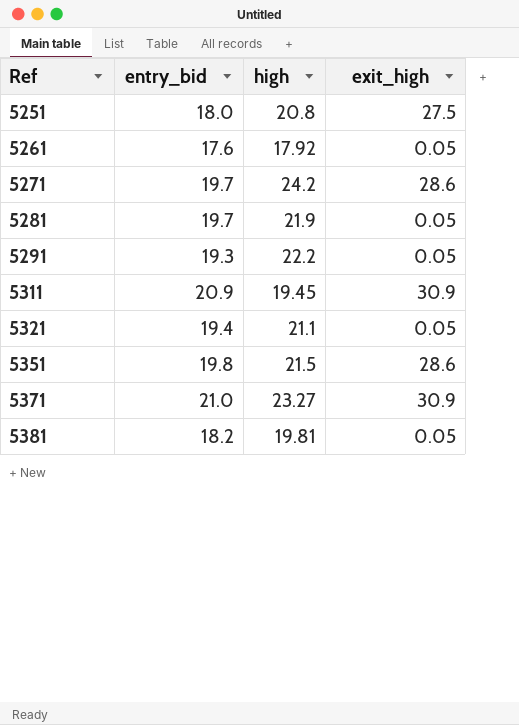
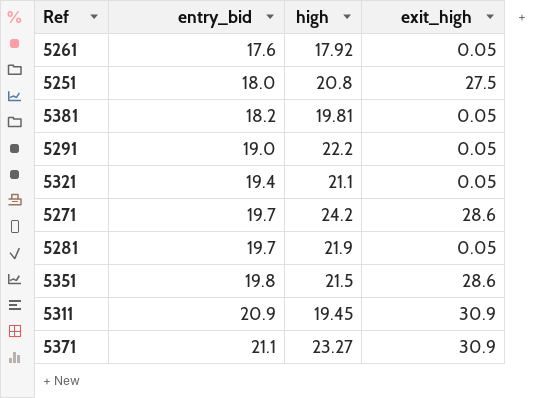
row order: Ref ascending -> entry_bid ascending
5291 | entry_bid: 19.3 -> 19.0
5371 | entry_bid: 21.0 -> 21.1

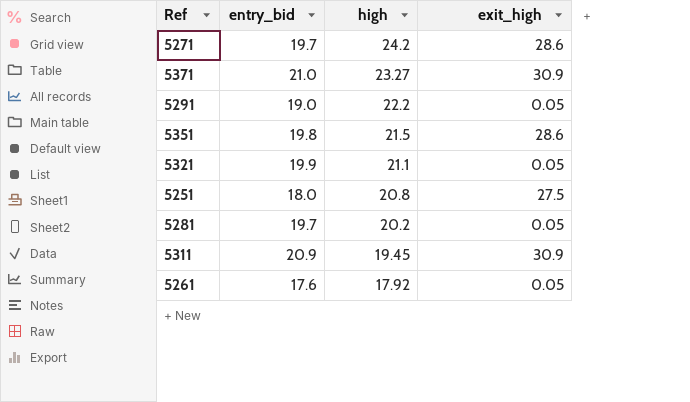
row order: entry_bid ascending -> high descending
row 5381: 18.2 | 19.81 | 0.05 -> none
5371 | entry_bid: 21.1 -> 21.0
5321 | entry_bid: 19.4 -> 19.9
5281 | high: 21.9 -> 20.2

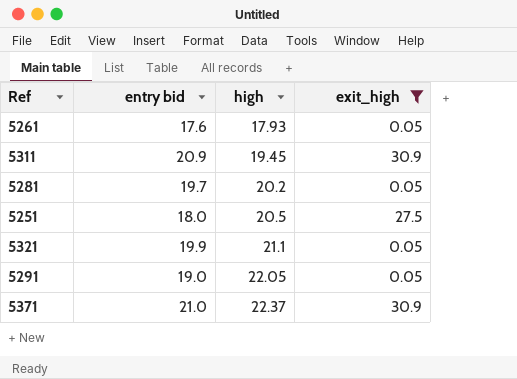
filter: none -> exit_high != 28.6
row order: high descending -> high ascending
column name: entry_bid -> entry bid
5261 | high: 17.92 -> 17.93
5251 | high: 20.8 -> 20.5
5291 | high: 22.2 -> 22.05
5371 | high: 23.27 -> 22.37

